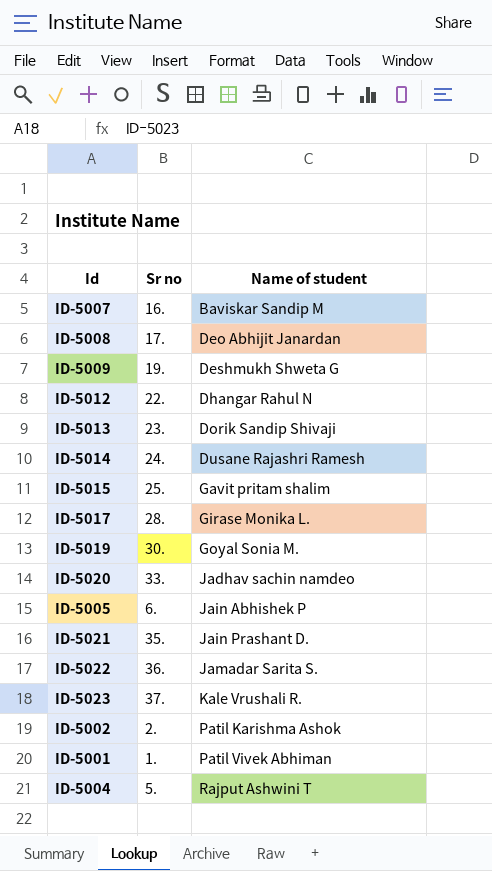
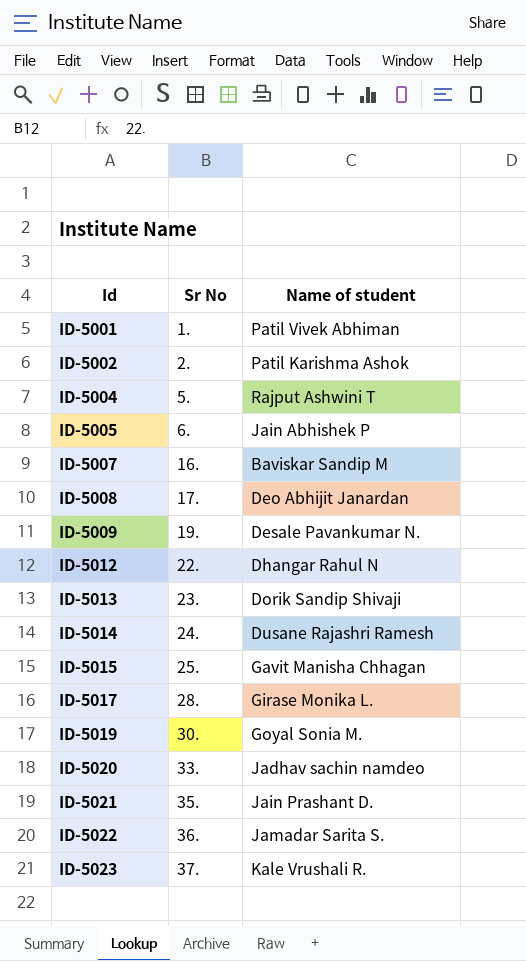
row order: Name of student ascending -> Id ascending
column name: Sr no -> Sr No
ID-5009 | Name of student: Deshmukh Shweta G -> Desale Pavankumar N.
ID-5015 | Name of student: Gavit pritam shalim -> Gavit Manisha Chhagan

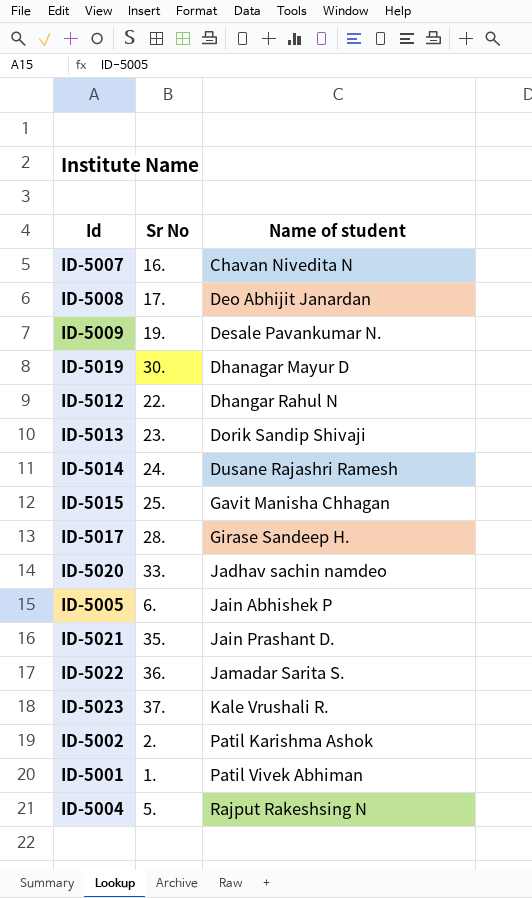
row order: Id ascending -> Name of student ascending
ID-5007 | Name of student: Baviskar Sandip M -> Chavan Nivedita N
ID-5019 | Name of student: Goyal Sonia M. -> Dhanagar Mayur D
ID-5017 | Name of student: Girase Monika L. -> Girase Sandeep H.
ID-5004 | Name of student: Rajput Ashwini T -> Rajput Rakeshsing N

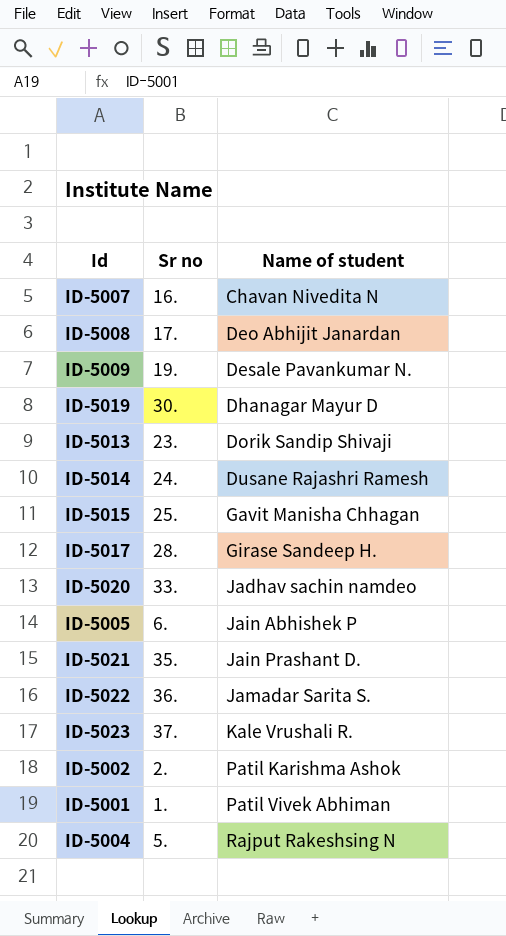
column name: Sr No -> Sr no
row ID-5012: 22. | Dhangar Rahul N -> none

